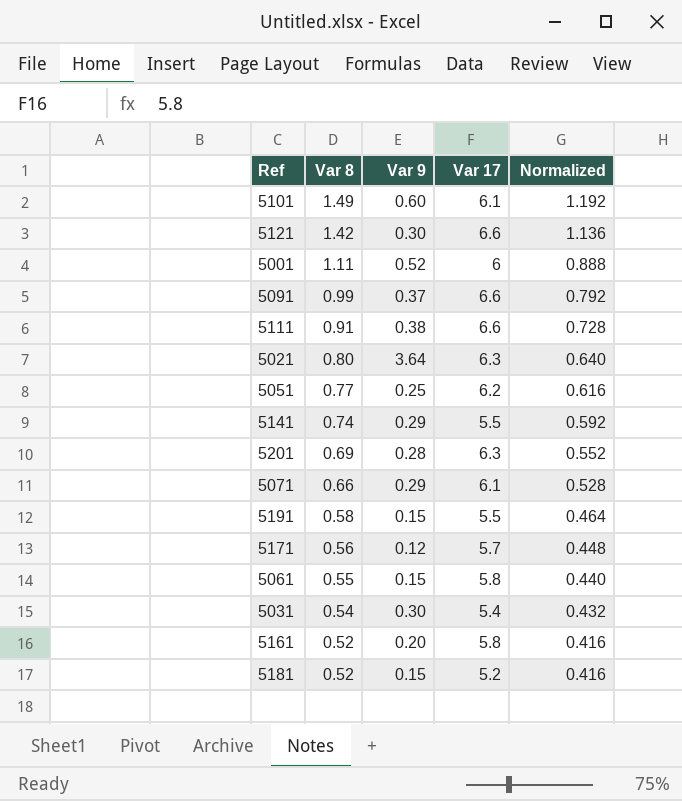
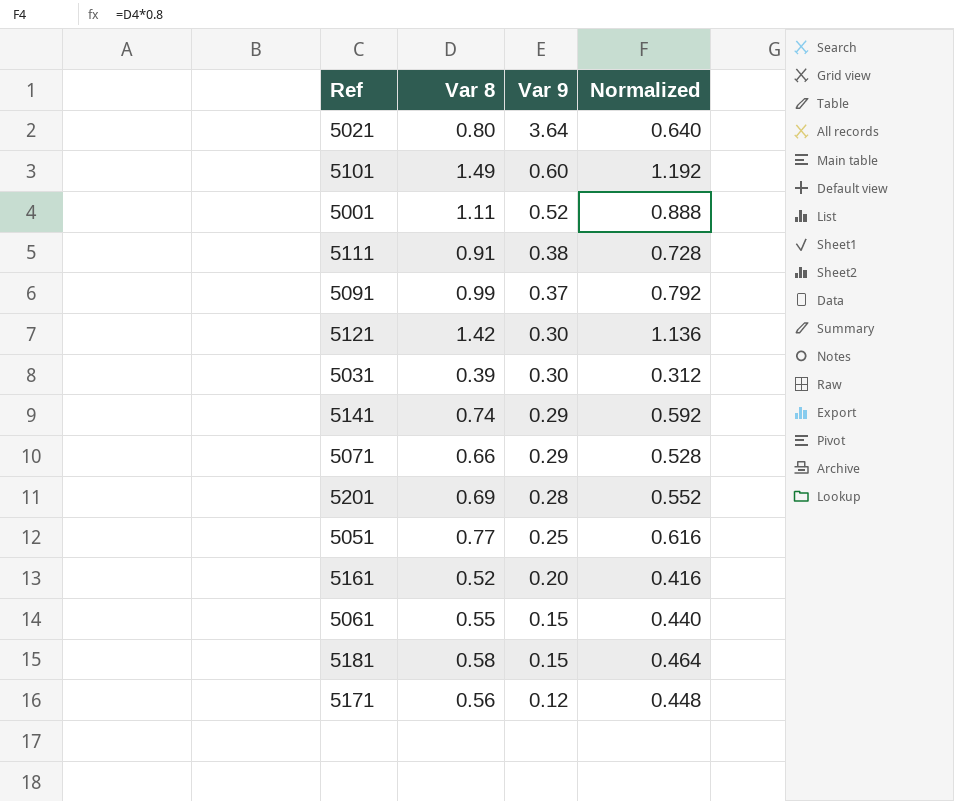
row order: Var 8 descending -> Var 9 descending
column Var 17 | position: 4 -> none
row 5191: 0.58 | 0.15 | 5.5 | 0.464 -> none
5031 | Var 8: 0.54 -> 0.39
5031 | Normalized: 0.432 -> 0.312
5181 | Var 8: 0.52 -> 0.58
5181 | Normalized: 0.416 -> 0.464

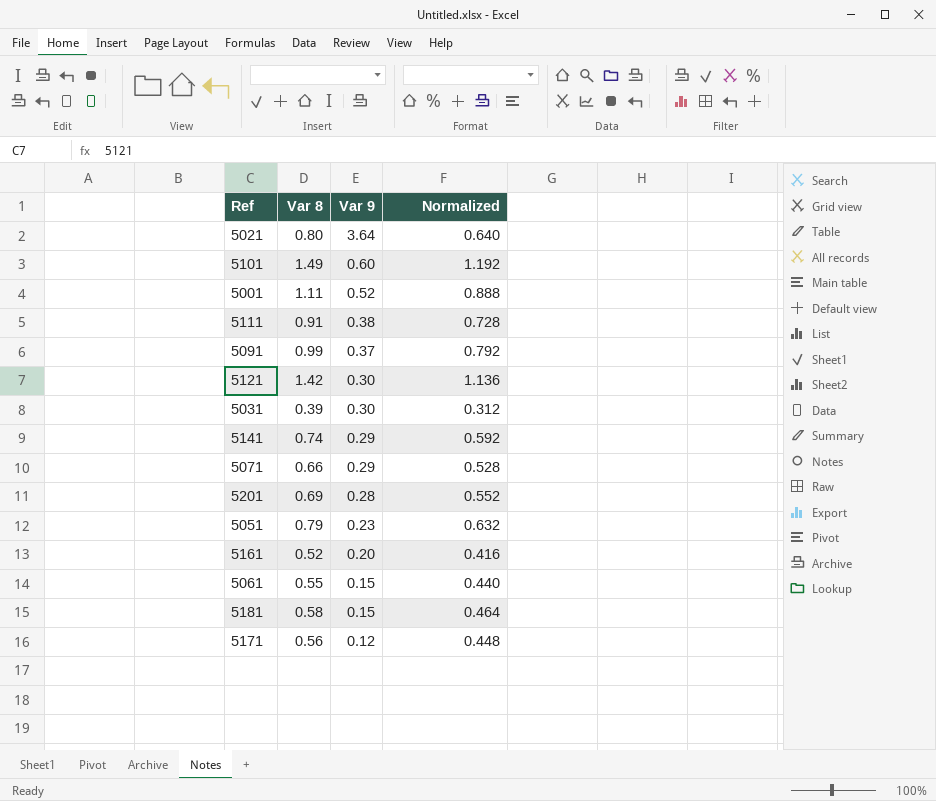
5051 | Var 8: 0.77 -> 0.79
5051 | Var 9: 0.25 -> 0.23
5051 | Normalized: 0.616 -> 0.632

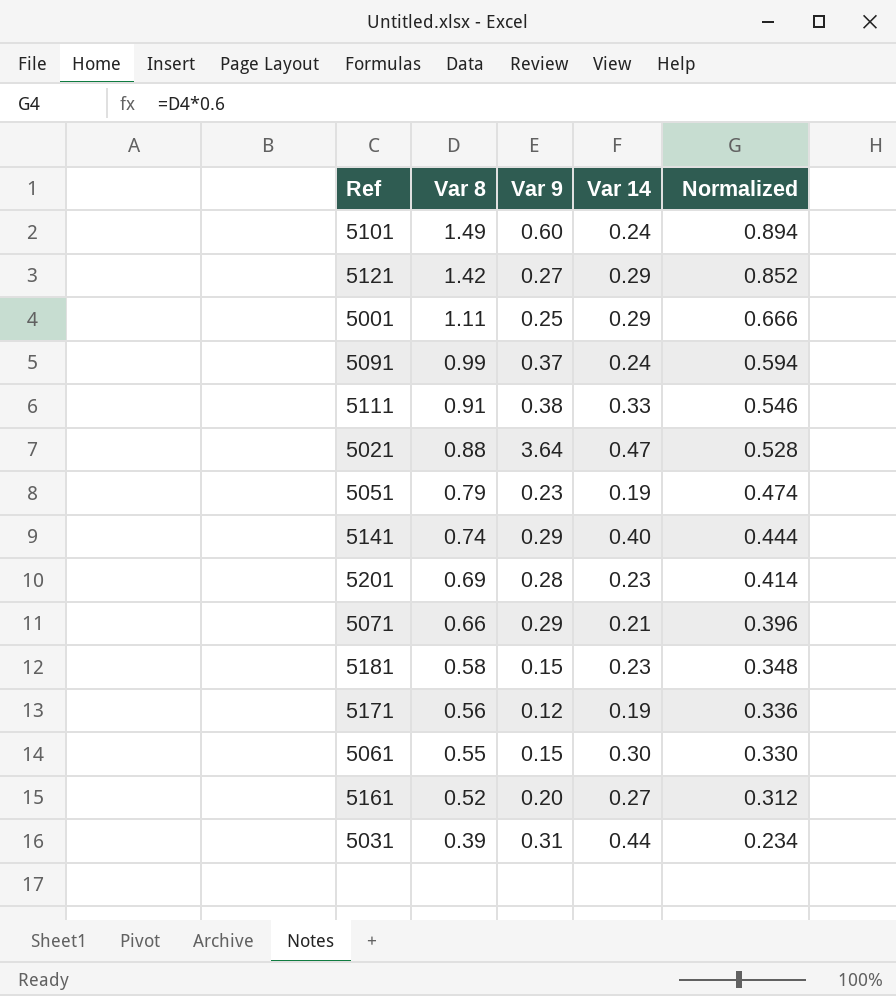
row order: Var 9 descending -> Var 8 descending
column Var 14 | position: none -> 4
column Normalized | formula: [Var 8] * 0.8 -> [Var 8] * 0.6
5121 | Var 9: 0.30 -> 0.27
5001 | Var 9: 0.52 -> 0.25
5021 | Var 8: 0.80 -> 0.88
5031 | Var 9: 0.30 -> 0.31

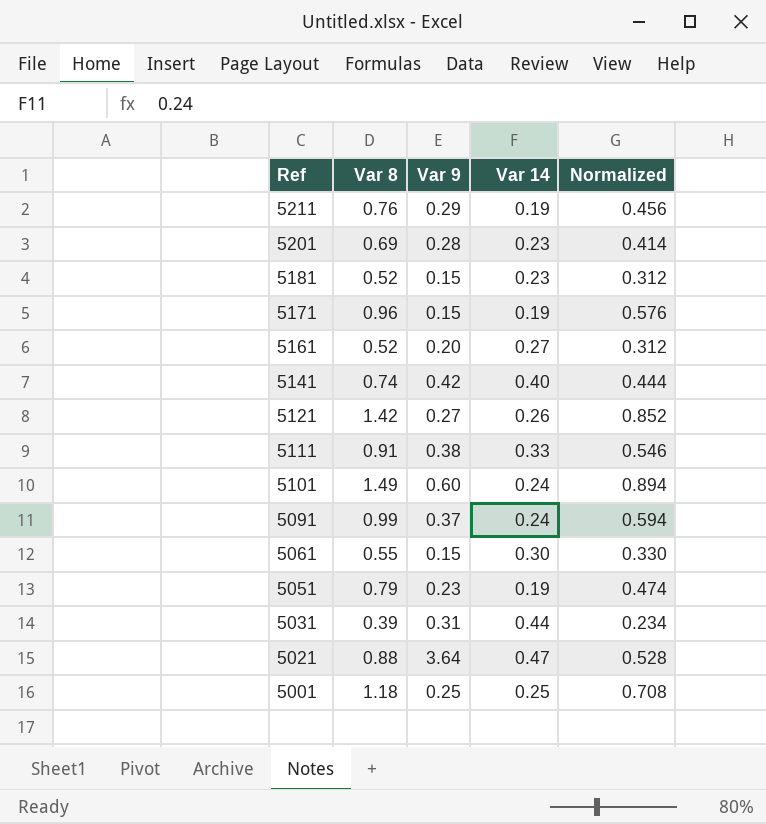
row order: Var 8 descending -> Ref descending
row 5071: 0.66 | 0.29 | 0.21 | 0.396 -> none
row 5211: none -> 0.76 | 0.29 | 0.19 | 0.456
5181 | Var 8: 0.58 -> 0.52
5181 | Normalized: 0.348 -> 0.312
5171 | Var 8: 0.56 -> 0.96
5171 | Var 9: 0.12 -> 0.15
5171 | Normalized: 0.336 -> 0.576
5141 | Var 9: 0.29 -> 0.42
5121 | Var 14: 0.29 -> 0.26
5001 | Var 8: 1.11 -> 1.18
5001 | Var 14: 0.29 -> 0.25
5001 | Normalized: 0.666 -> 0.708

